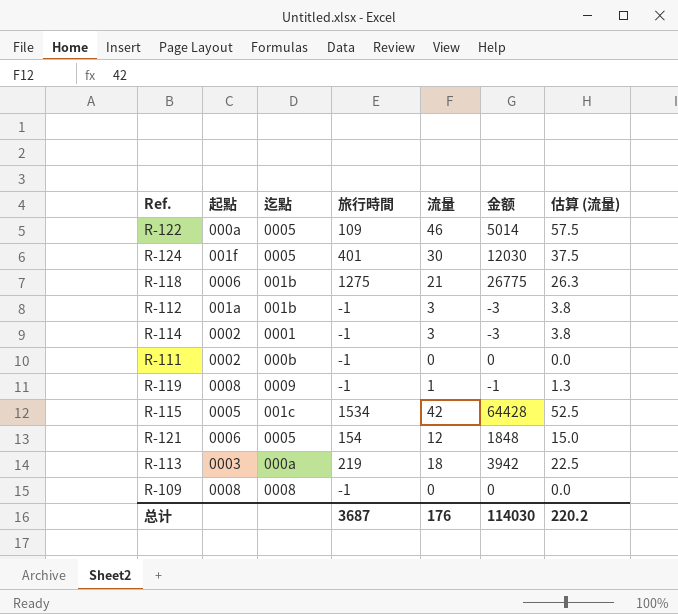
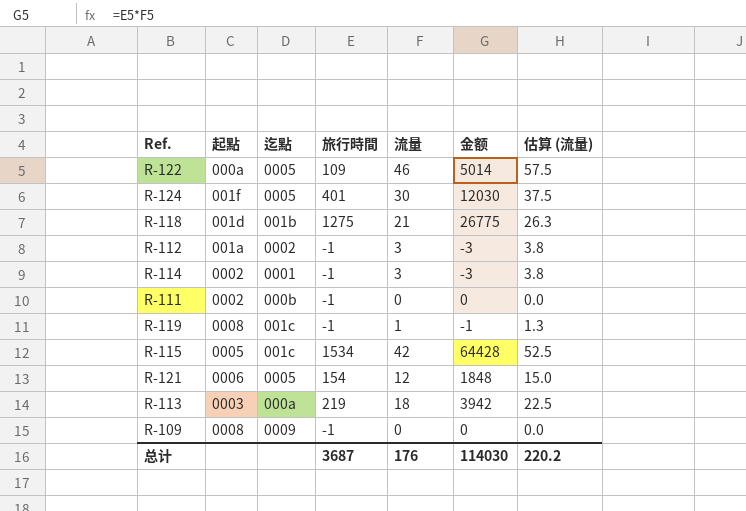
R-118 | 起點: 0006 -> 001d
R-112 | 迄點: 001b -> 0002
R-119 | 迄點: 0009 -> 001c
R-109 | 迄點: 0008 -> 0009

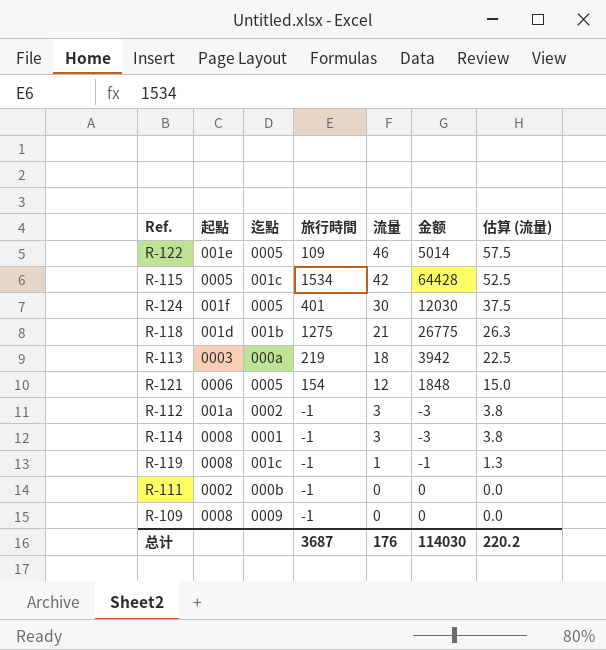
row order: none -> 流量 descending
R-122 | 起點: 000a -> 001e
R-114 | 起點: 0002 -> 0008

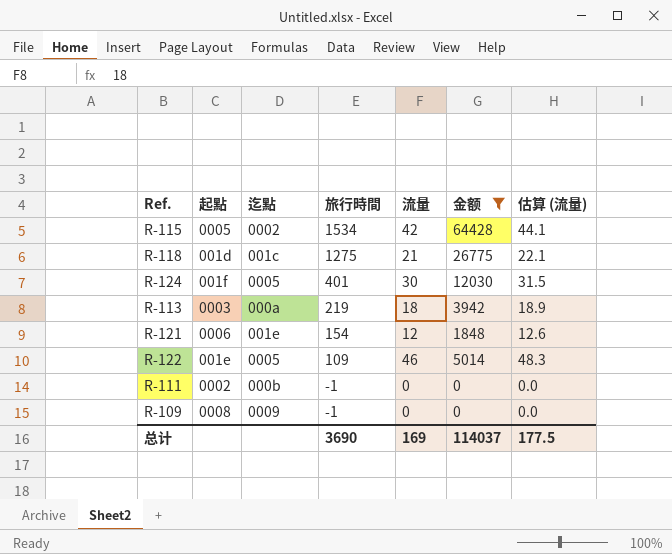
filter: none -> 金额 >= 0
row order: 流量 descending -> 旅行時間 descending
column 估算 (流量) | formula: [流量] * 1.25 -> [流量] * 1.05
R-115 | 迄點: 001c -> 0002
R-118 | 迄點: 001b -> 001c
R-121 | 迄點: 0005 -> 001e
总计 | 旅行時間: 3687 -> 3690
总计 | 流量: 176 -> 169
总计 | 金额: 114030 -> 114037
总计 | 估算 (流量): 220.2 -> 177.5

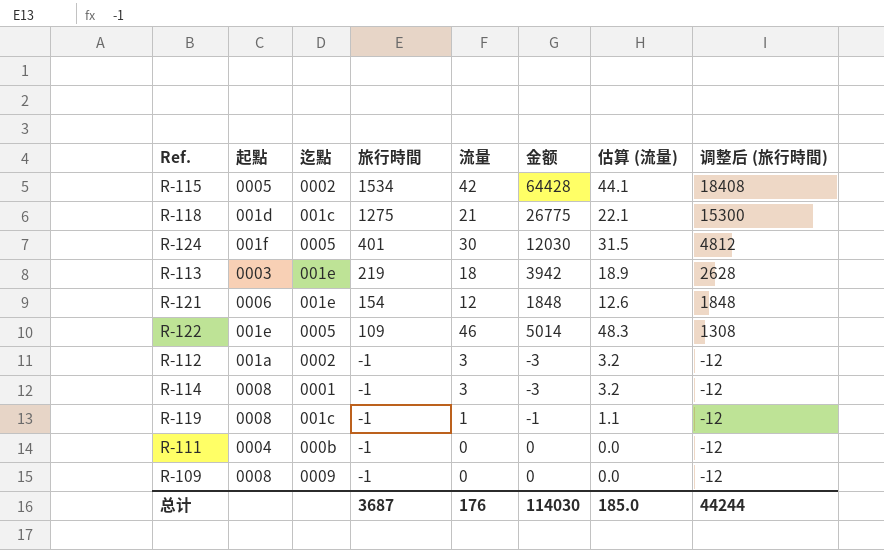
filter: 金额 >= 0 -> none
column 调整后 (旅行時間) | formula: none -> [旅行時間] * 12
R-113 | 迄點: 000a -> 001e
R-111 | 起點: 0002 -> 0004
总计 | 旅行時間: 3690 -> 3687
总计 | 流量: 169 -> 176
总计 | 金额: 114037 -> 114030
总计 | 估算 (流量): 177.5 -> 185.0

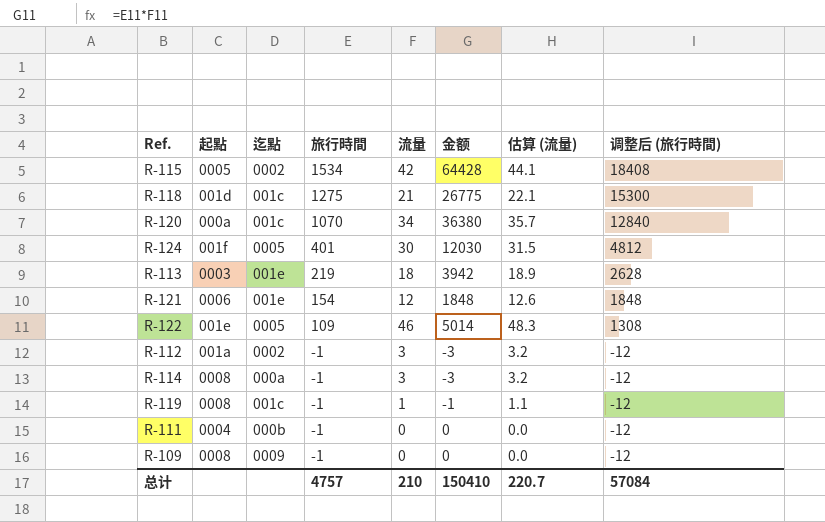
row R-120: none -> 000a | 001c | 1070 | 34 | 36380 | 35.7 | 12840
R-114 | 迄點: 0001 -> 000a
总计 | 旅行時間: 3687 -> 4757
总计 | 流量: 176 -> 210
总计 | 金额: 114030 -> 150410
总计 | 估算 (流量): 185.0 -> 220.7
总计 | 调整后 (旅行時間): 44244 -> 57084

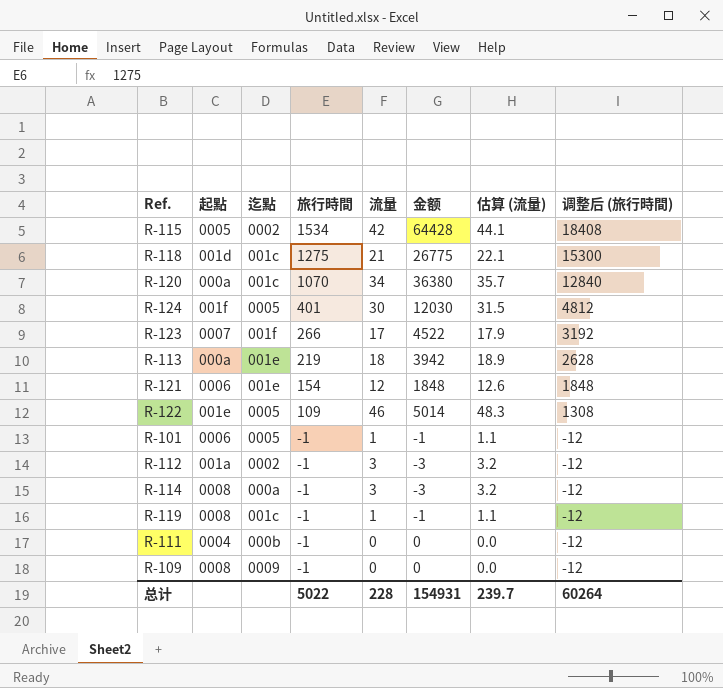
row R-123: none -> 0007 | 001f | 266 | 17 | 4522 | 17.9 | 3192
R-113 | 起點: 0003 -> 000a
row R-101: none -> 0006 | 0005 | -1 | 1 | -1 | 1.1 | -12
总计 | 旅行時間: 4757 -> 5022
总计 | 流量: 210 -> 228
总计 | 金额: 150410 -> 154931
总计 | 估算 (流量): 220.7 -> 239.7
总计 | 调整后 (旅行時間): 57084 -> 60264

